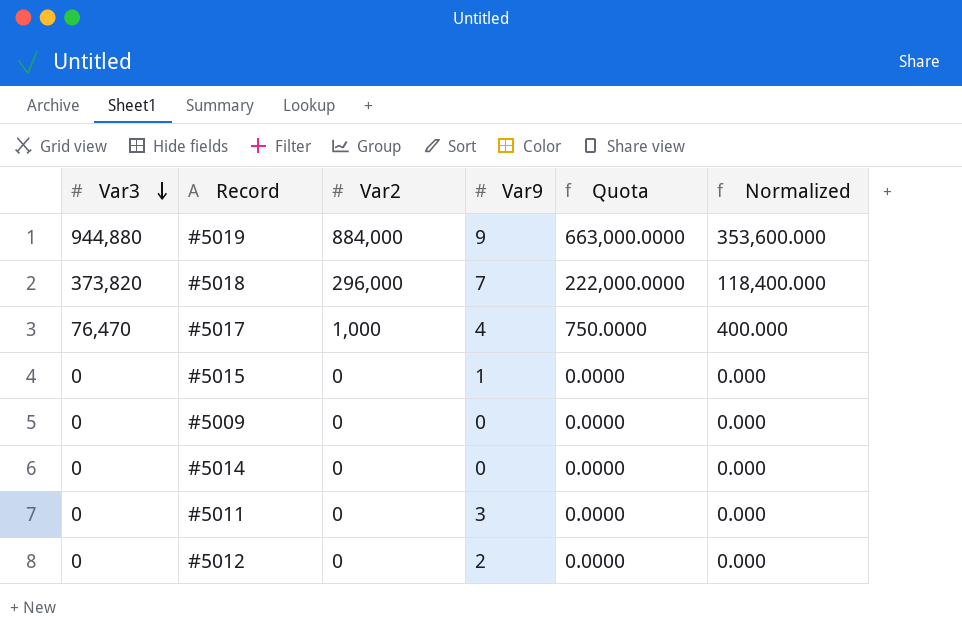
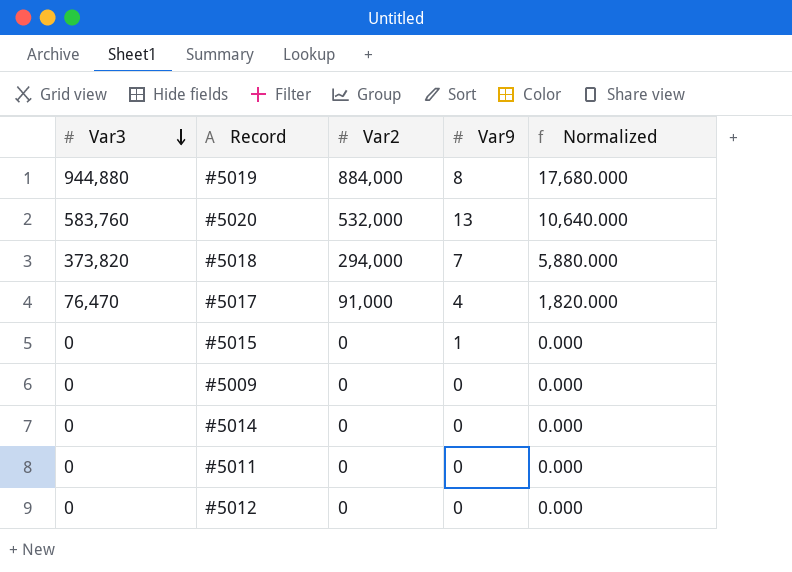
column Quota | formula: [Var2] * 0.75 -> none
column Normalized | formula: [Var2] * 0.4 -> [Var2] * 0.02
#5019 | Var9: 9 -> 8
row #5020: none -> 583,760 | 532,000 | 13 | 10,640.000
#5018 | Var2: 296,000 -> 294,000
#5017 | Var2: 1,000 -> 91,000
#5011 | Var9: 3 -> 0
#5012 | Var9: 2 -> 0

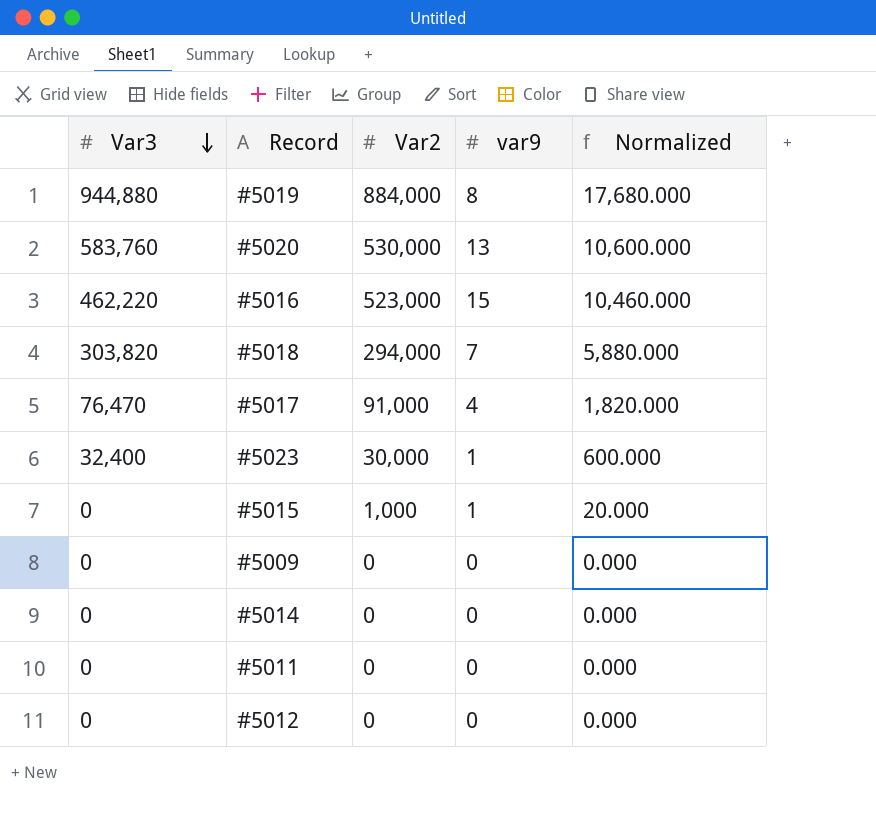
column name: Var9 -> var9
#5020 | Var2: 532,000 -> 530,000
#5020 | Normalized: 10,640.000 -> 10,600.000
row #5016: none -> 462,220 | 523,000 | 15 | 10,460.000
#5018 | Var3: 373,820 -> 303,820
row #5023: none -> 32,400 | 30,000 | 1 | 600.000
#5015 | Var2: 0 -> 1,000
#5015 | Normalized: 0.000 -> 20.000

